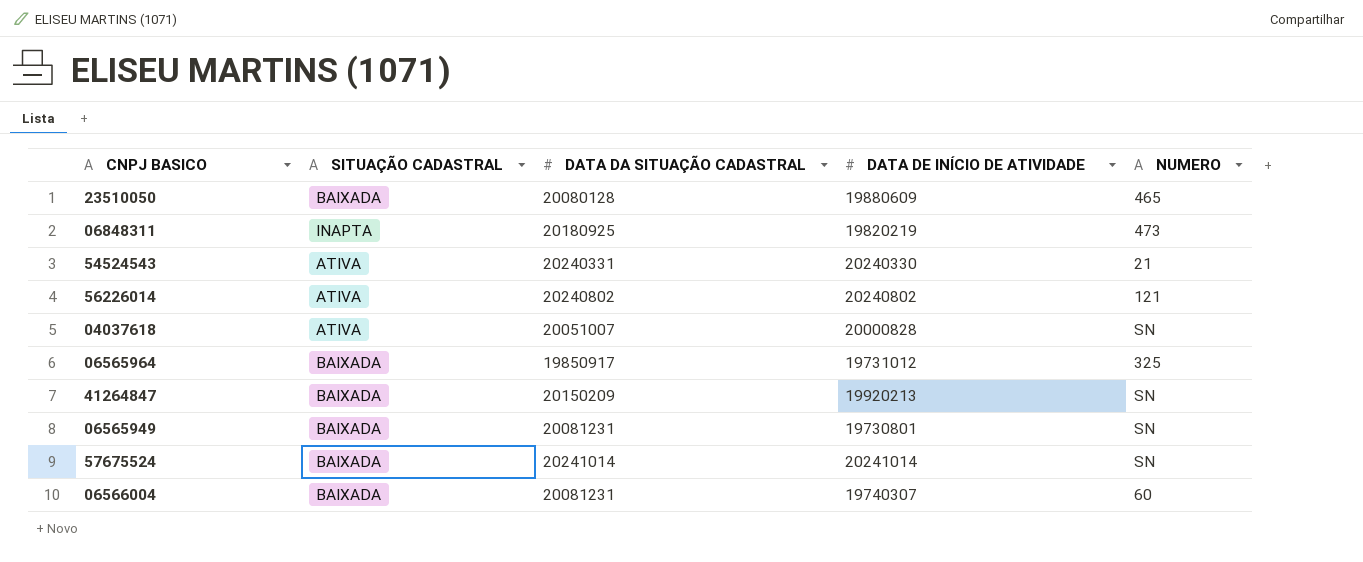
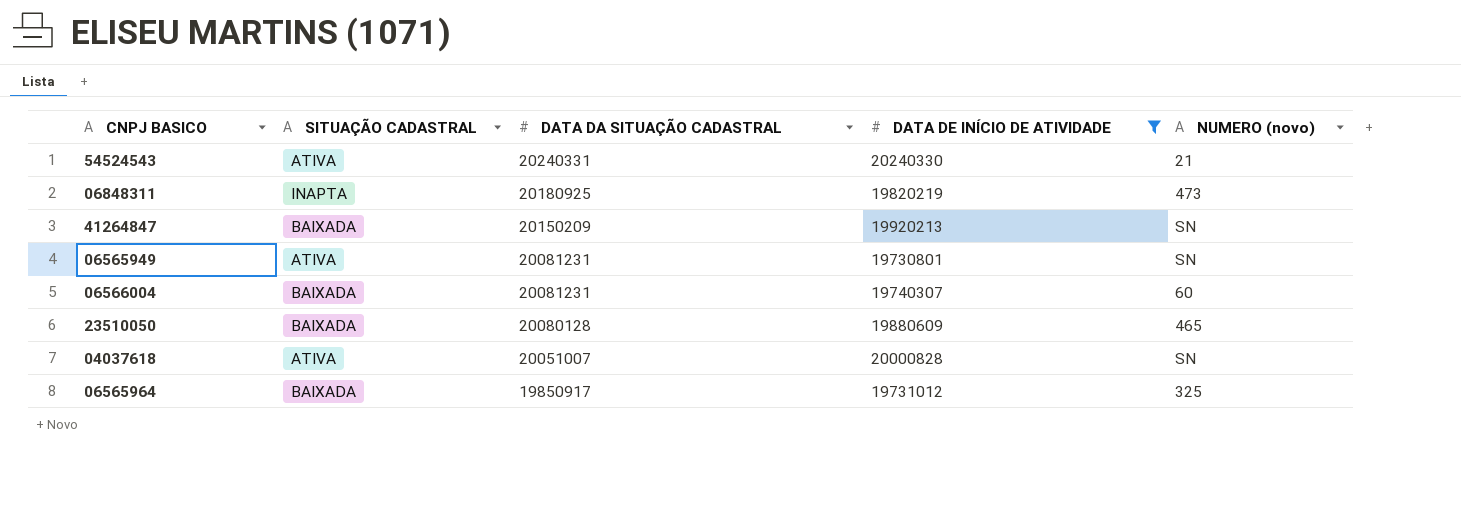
filter: none -> DATA DE INÍCIO DE ATIVIDADE <= 20240330
row order: none -> DATA DA SITUAÇÃO CADASTRAL descending
column name: NUMERO -> NUMERO (novo)
06565949 | SITUAÇÃO CADASTRAL: BAIXADA -> ATIVA

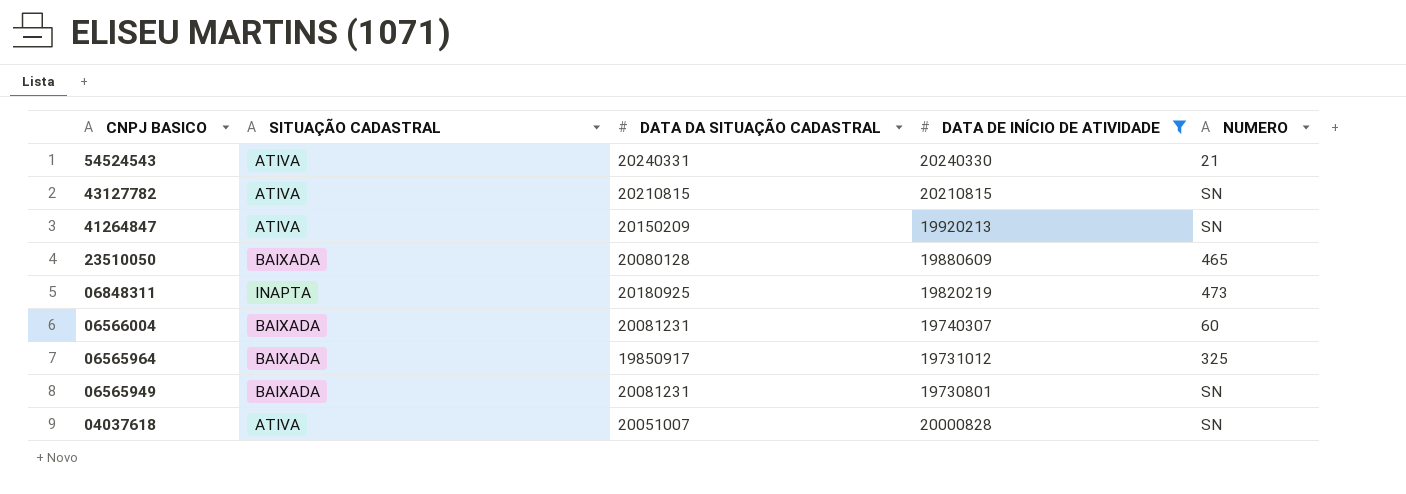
row order: DATA DA SITUAÇÃO CADASTRAL descending -> CNPJ BASICO descending
column name: NUMERO (novo) -> NUMERO
row 43127782: none -> ATIVA | 20210815 | 20210815 | SN
41264847 | SITUAÇÃO CADASTRAL: BAIXADA -> ATIVA
06565949 | SITUAÇÃO CADASTRAL: ATIVA -> BAIXADA

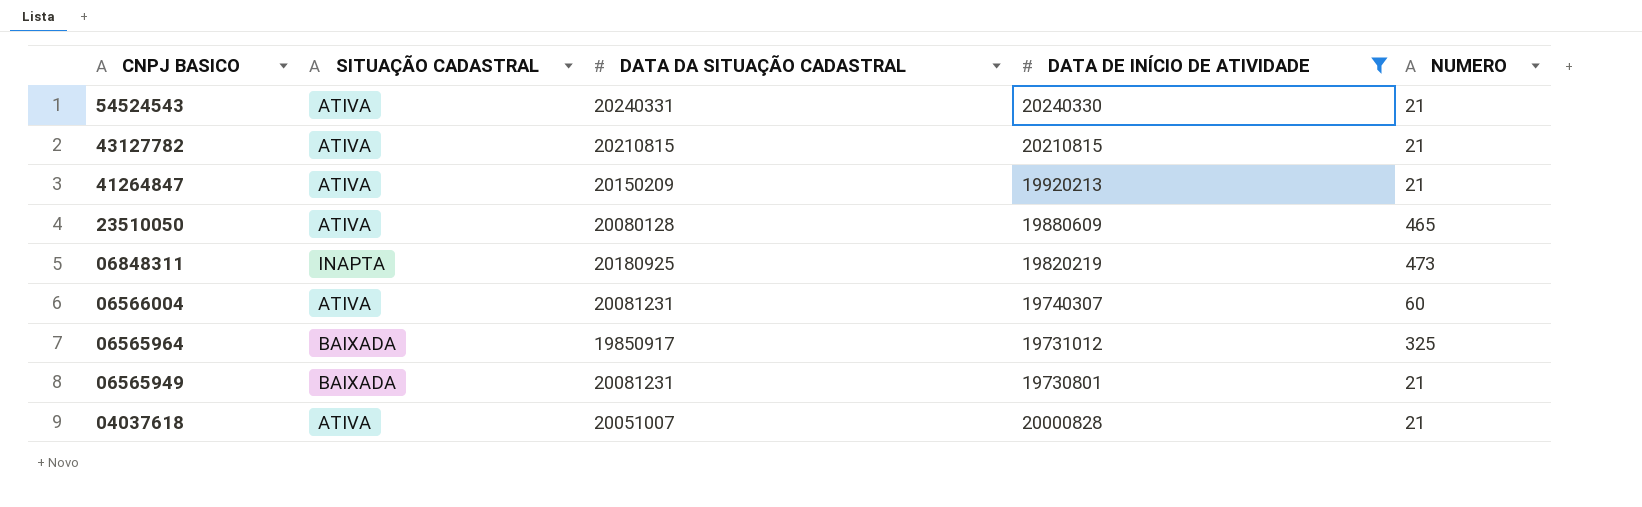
43127782 | NUMERO: SN -> 21
41264847 | NUMERO: SN -> 21
23510050 | SITUAÇÃO CADASTRAL: BAIXADA -> ATIVA
06566004 | SITUAÇÃO CADASTRAL: BAIXADA -> ATIVA
06565949 | NUMERO: SN -> 21
04037618 | NUMERO: SN -> 21

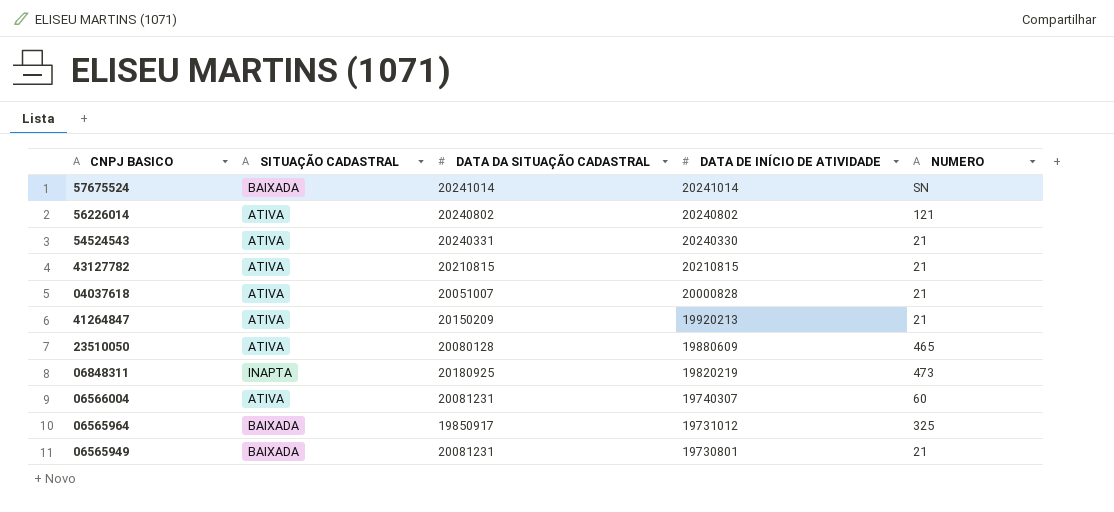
filter: DATA DE INÍCIO DE ATIVIDADE <= 20240330 -> none
row order: CNPJ BASICO descending -> DATA DE INÍCIO DE ATIVIDADE descending

